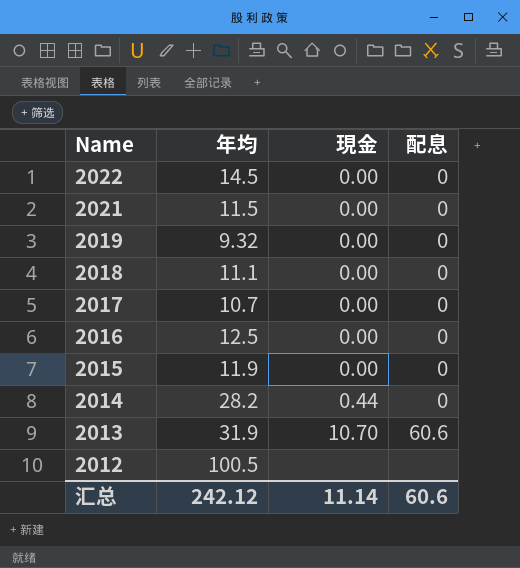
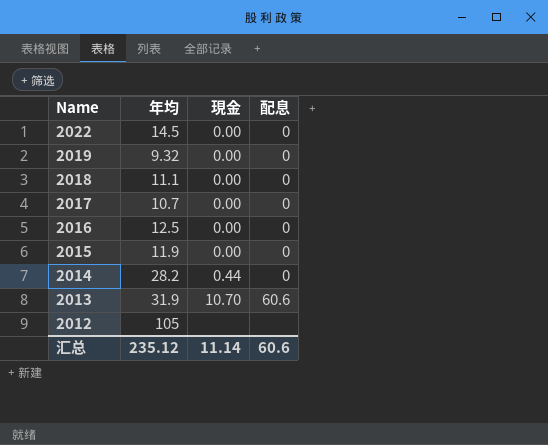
row 2021: 11.5 | 0.00 | 0 -> none
2012 | 年均: 100.5 -> 105
汇总 | 年均: 242.12 -> 235.12

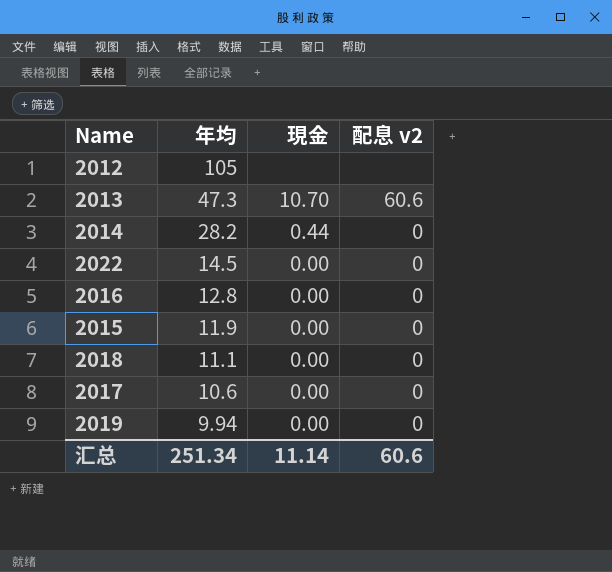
row order: Name descending -> 年均 descending
column name: 配息 -> 配息 v2
2013 | 年均: 31.9 -> 47.3
2016 | 年均: 12.5 -> 12.8
2017 | 年均: 10.7 -> 10.6
2019 | 年均: 9.32 -> 9.94
汇总 | 年均: 235.12 -> 251.34

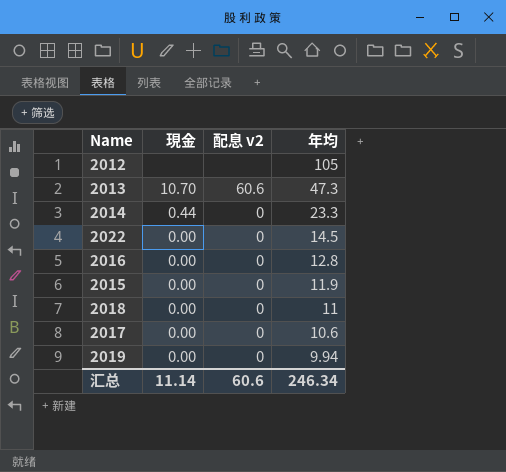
column 年均 | position: 2 -> 4
2014 | 年均: 28.2 -> 23.3
2018 | 年均: 11.1 -> 11
汇总 | 年均: 251.34 -> 246.34

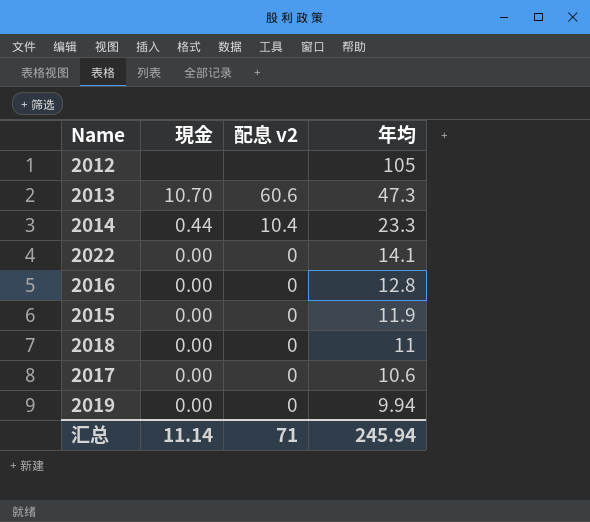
2014 | 配息 v2: 0 -> 10.4
2022 | 年均: 14.5 -> 14.1
汇总 | 配息 v2: 60.6 -> 71
汇总 | 年均: 246.34 -> 245.94

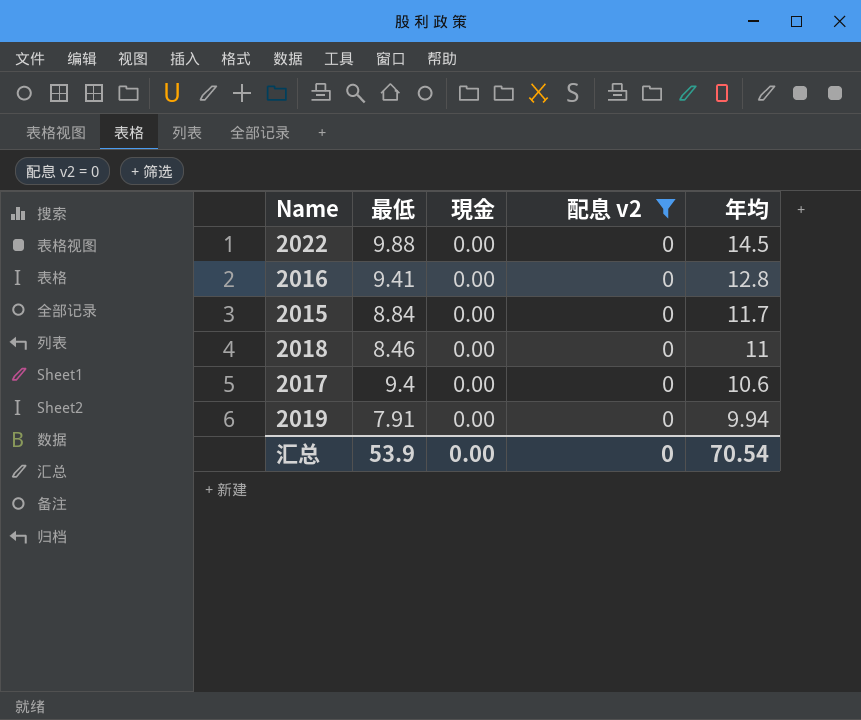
filter: none -> 配息 v2 = 0
column 最低 | position: none -> 2
2022 | 年均: 14.1 -> 14.5
2015 | 年均: 11.9 -> 11.7
汇总 | 現金: 11.14 -> 0.00
汇总 | 配息 v2: 71 -> 0
汇总 | 年均: 245.94 -> 70.54

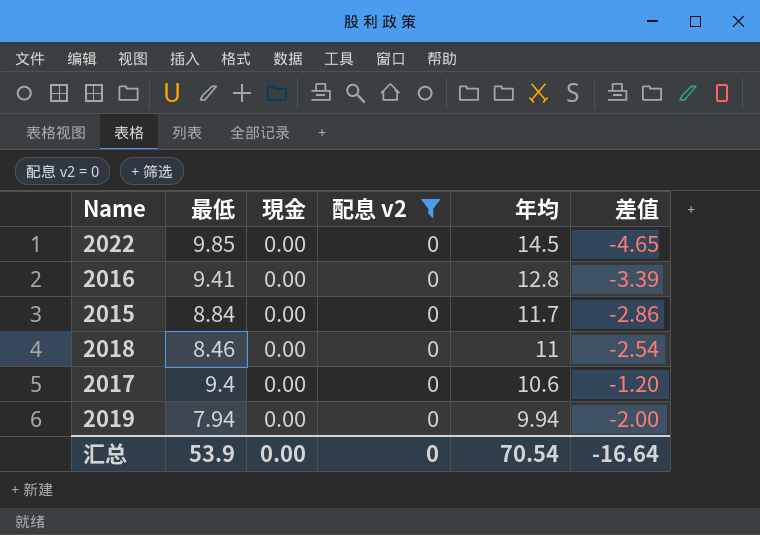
column 差值 | formula: none -> [最低] - [年均]
2022 | 最低: 9.88 -> 9.85
2019 | 最低: 7.91 -> 7.94

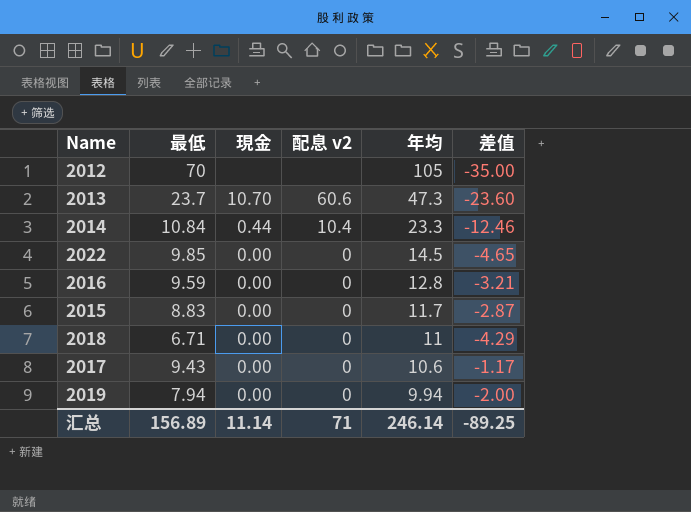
filter: 配息 v2 = 0 -> none
2016 | 最低: 9.41 -> 9.59
2016 | 差值: -3.39 -> -3.21
2015 | 最低: 8.84 -> 8.83
2015 | 差值: -2.86 -> -2.87
2018 | 最低: 8.46 -> 6.71
2018 | 差值: -2.54 -> -4.29
2017 | 最低: 9.4 -> 9.43
2017 | 差值: -1.20 -> -1.17
汇总 | 最低: 53.9 -> 156.89
汇总 | 現金: 0.00 -> 11.14
汇总 | 配息 v2: 0 -> 71
汇总 | 年均: 70.54 -> 246.14
汇总 | 差值: -16.64 -> -89.25

